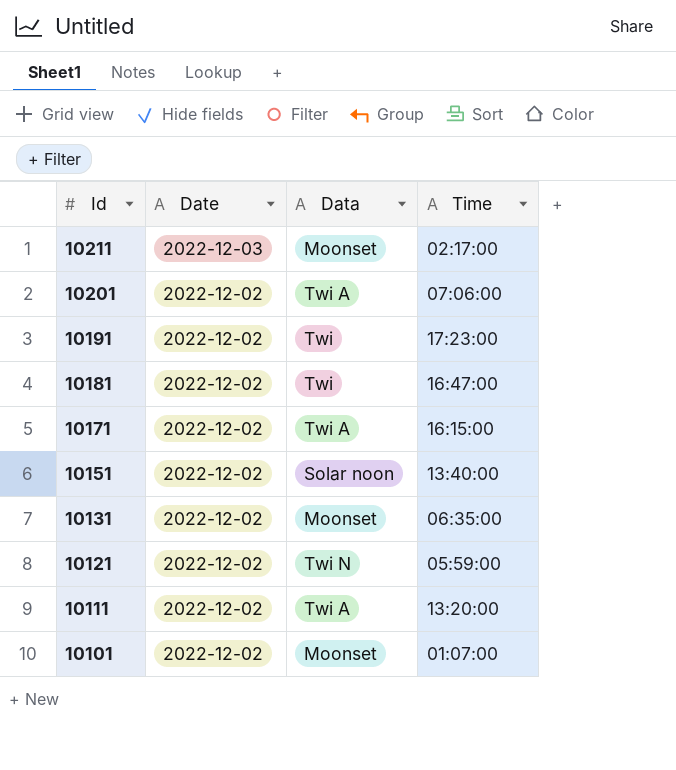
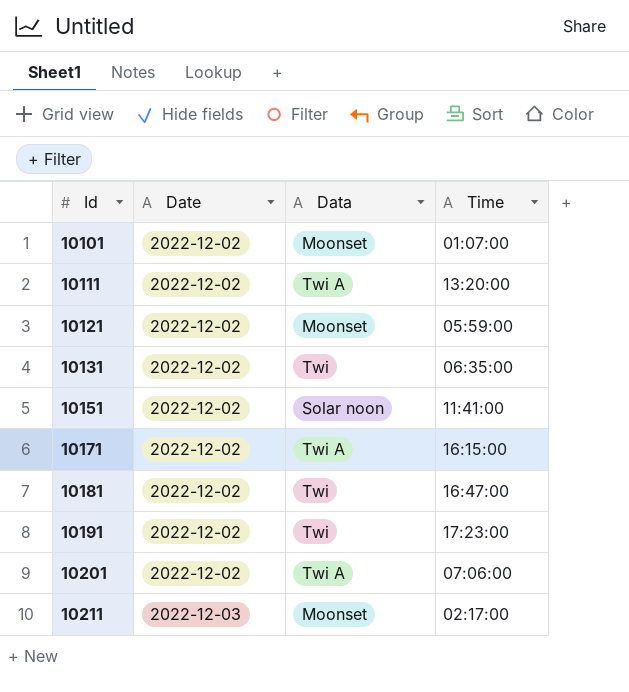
row order: Id descending -> Id ascending
10121 | Data: Twi N -> Moonset
10131 | Data: Moonset -> Twi
10151 | Time: 13:40:00 -> 11:41:00

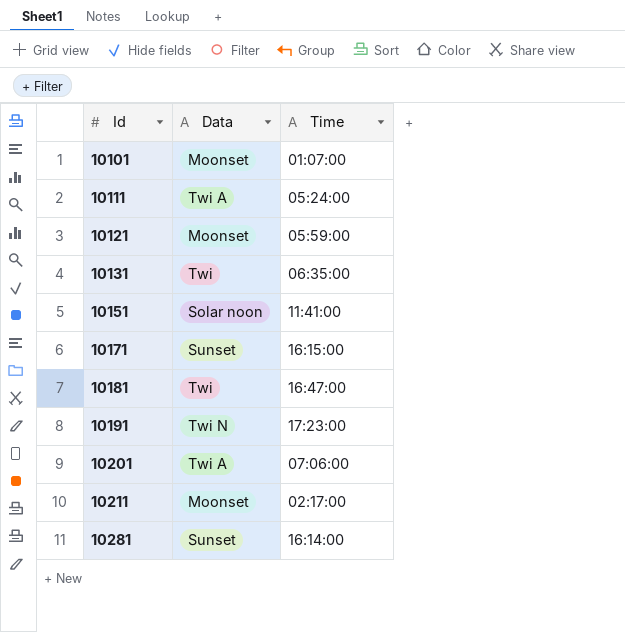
column Date | position: 2 -> none
10111 | Time: 13:20:00 -> 05:24:00
10171 | Data: Twi A -> Sunset
10191 | Data: Twi -> Twi N
row 10281: none -> Sunset | 16:14:00

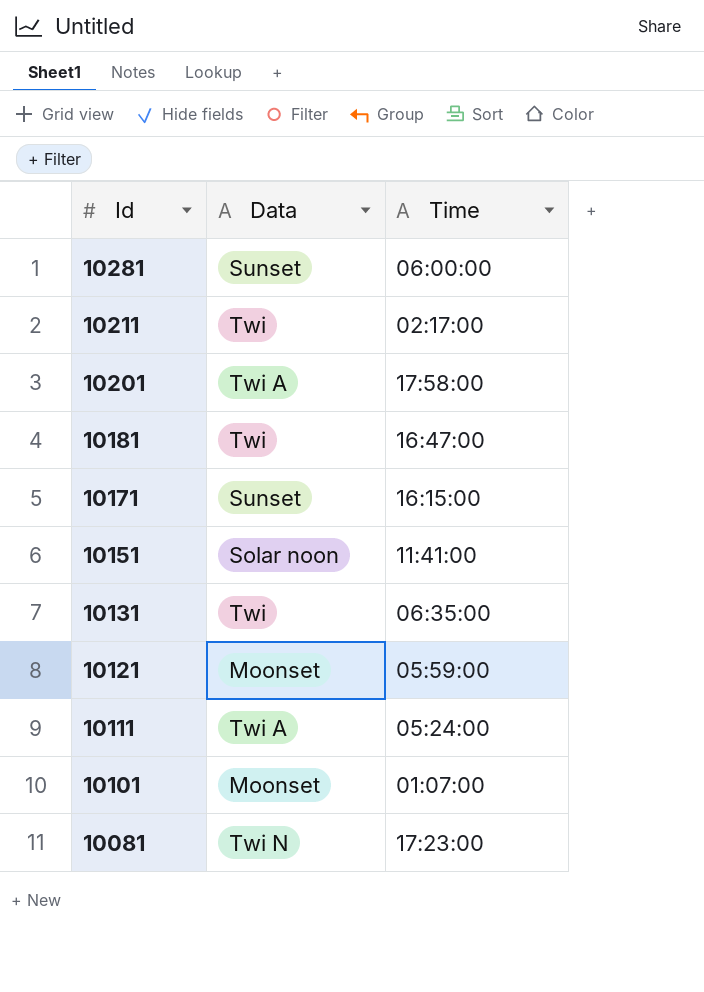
row order: Id ascending -> Id descending
row 10191: Twi N | 17:23:00 -> none
10281 | Time: 16:14:00 -> 06:00:00
10211 | Data: Moonset -> Twi
10201 | Time: 07:06:00 -> 17:58:00
row 10081: none -> Twi N | 17:23:00

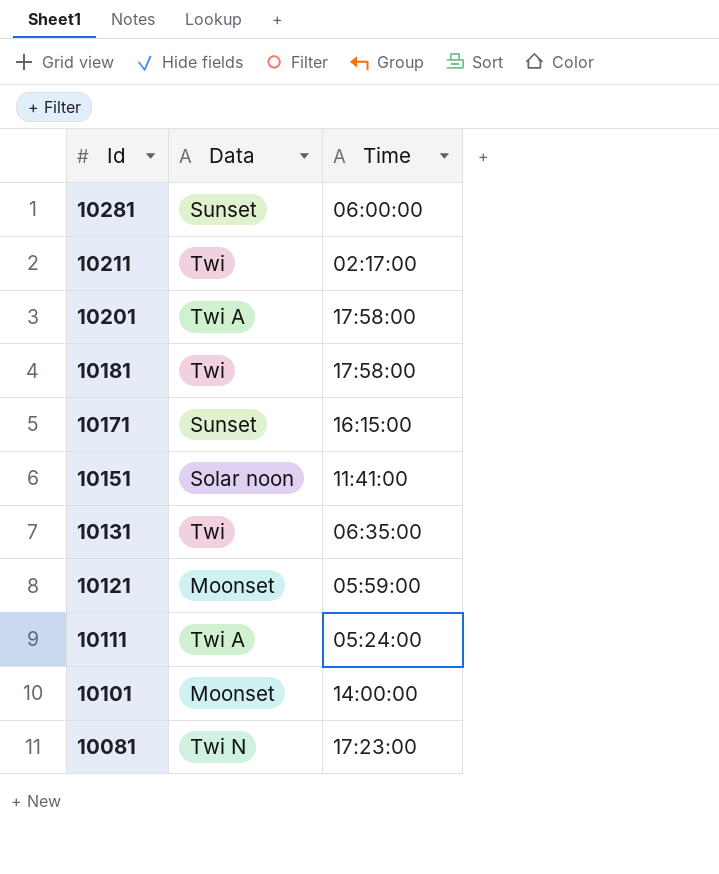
10181 | Time: 16:47:00 -> 17:58:00
10101 | Time: 01:07:00 -> 14:00:00

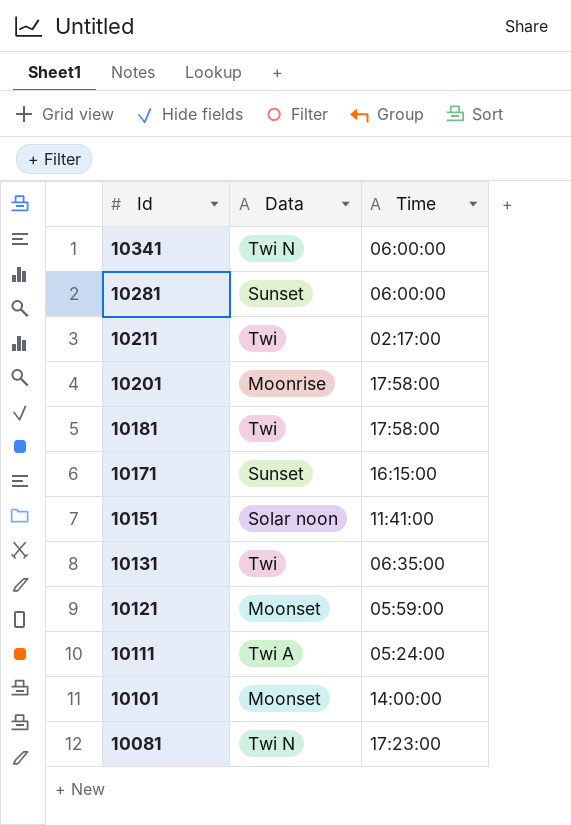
row 10341: none -> Twi N | 06:00:00
10201 | Data: Twi A -> Moonrise

